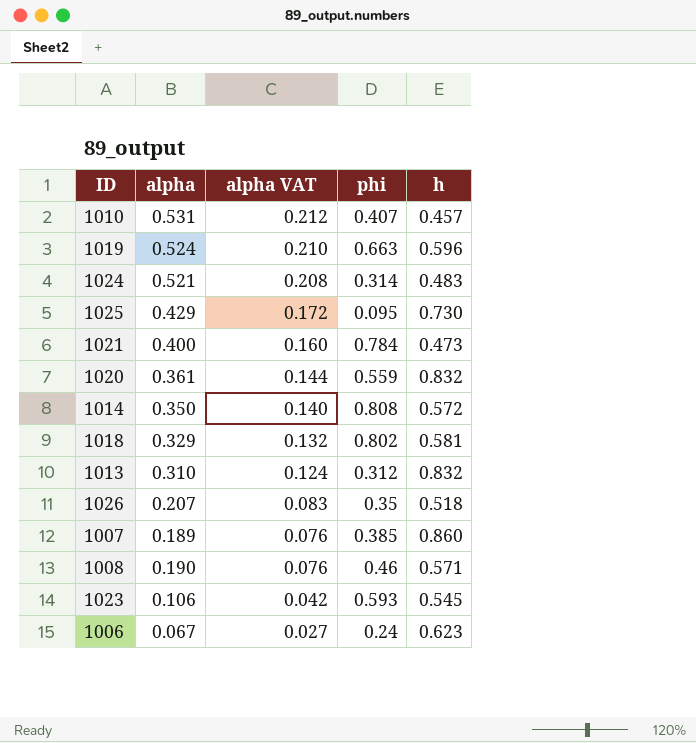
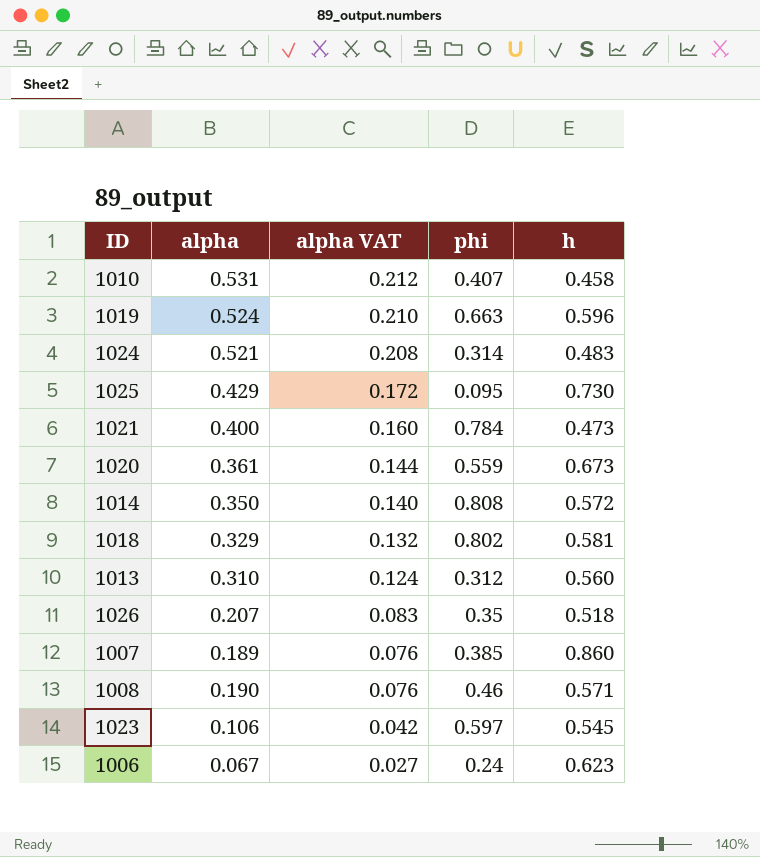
1010 | h: 0.457 -> 0.458
1020 | h: 0.832 -> 0.673
1013 | h: 0.832 -> 0.560
1023 | phi: 0.593 -> 0.597

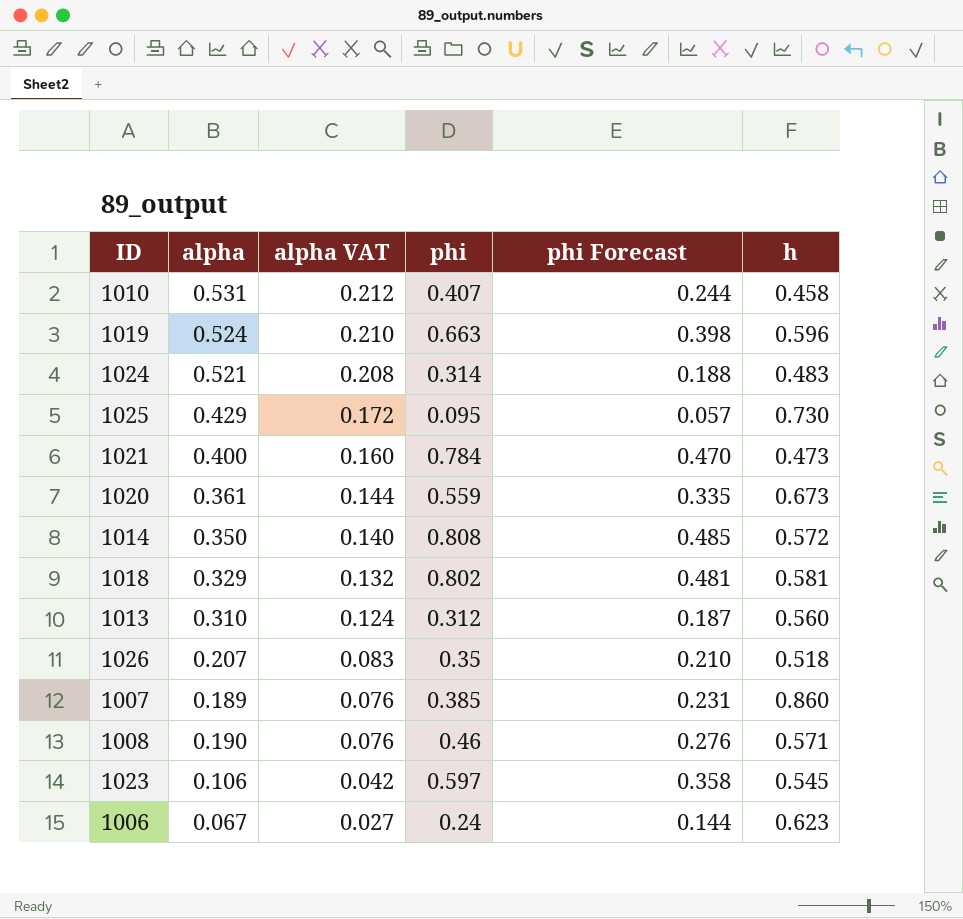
column phi Forecast | formula: none -> [phi] * 0.6

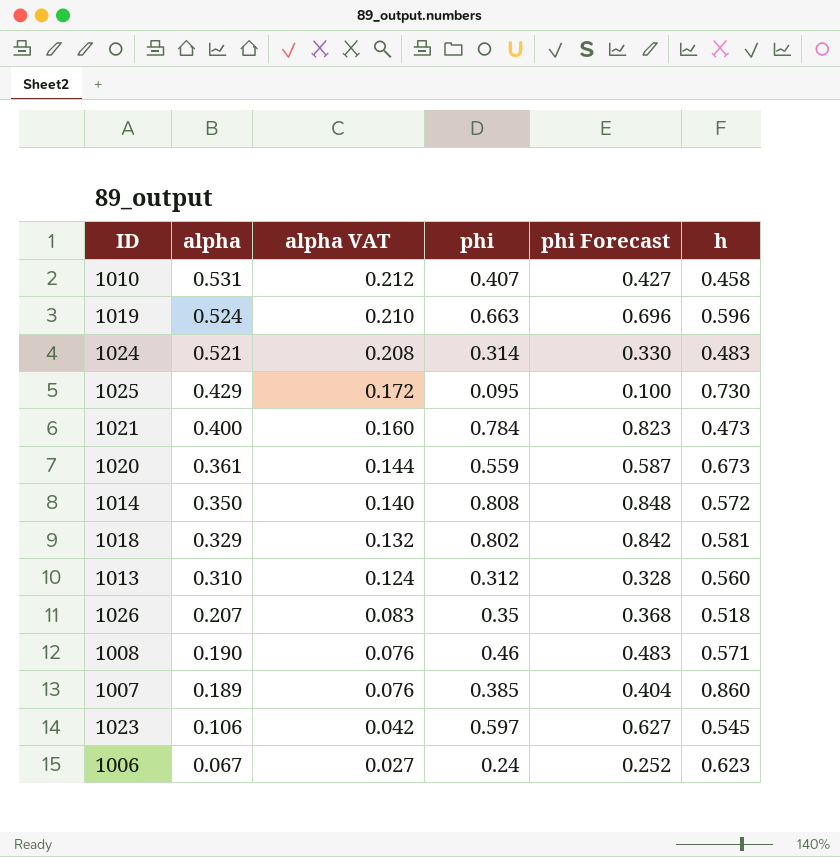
row order: alpha VAT descending -> alpha descending
column phi Forecast | formula: [phi] * 0.6 -> [phi] * 1.05

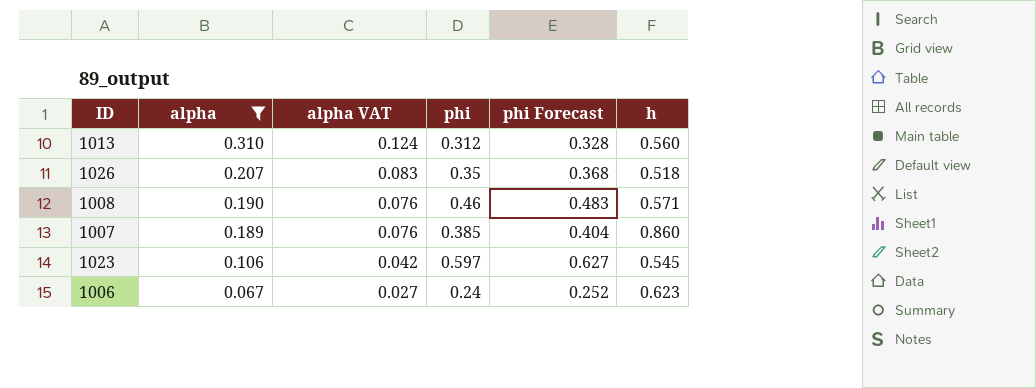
filter: none -> alpha <= 0.310

